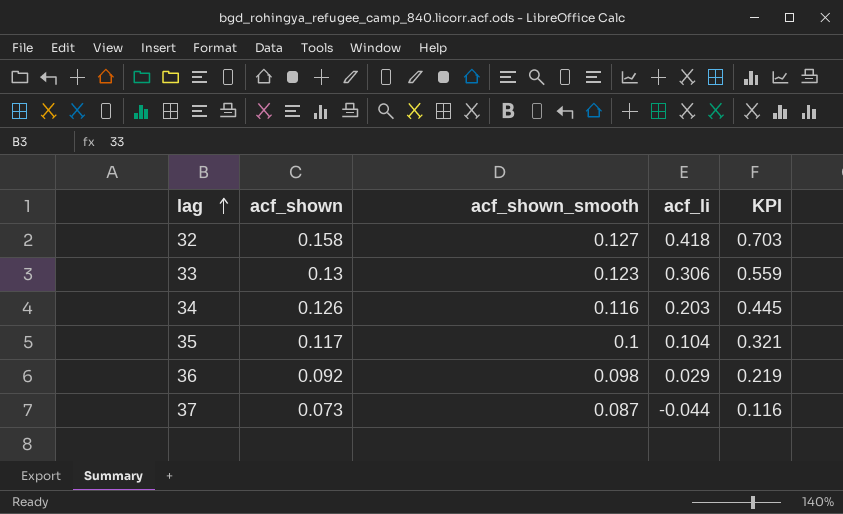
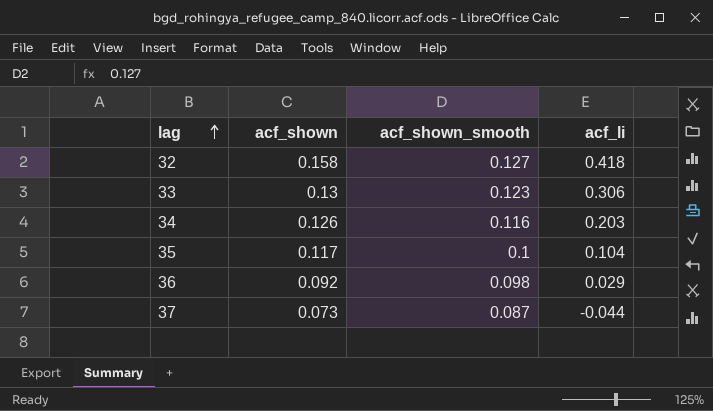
column KPI | formula: [acf_shown] + [acf_shown_smooth] + [acf_li] -> none

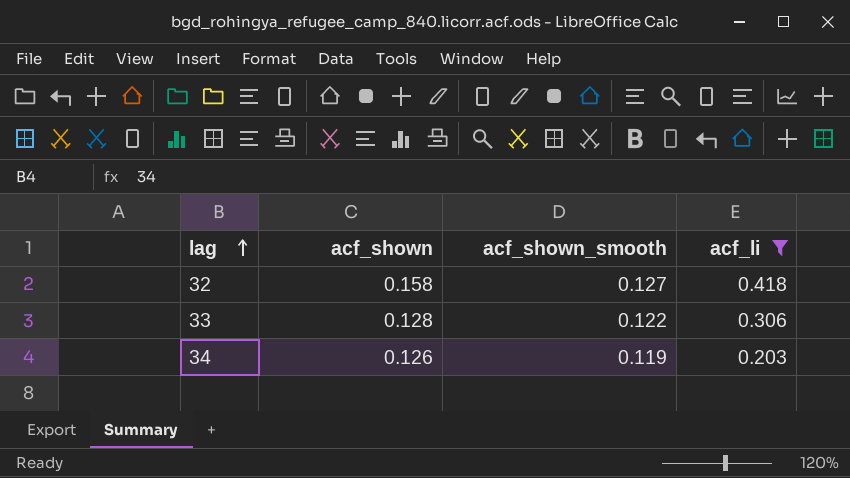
filter: none -> acf_li >= 0.203
33 | acf_shown: 0.13 -> 0.128
33 | acf_shown_smooth: 0.123 -> 0.122
34 | acf_shown_smooth: 0.116 -> 0.119

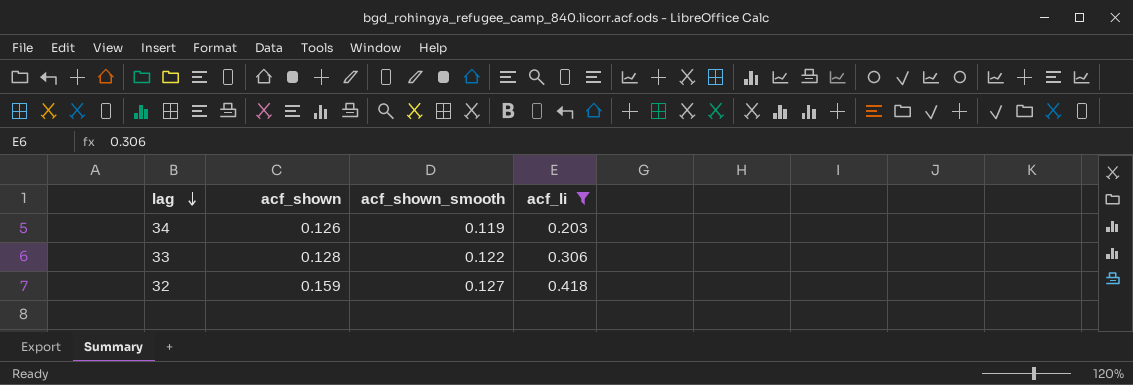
row order: lag ascending -> lag descending
32 | acf_shown: 0.158 -> 0.159

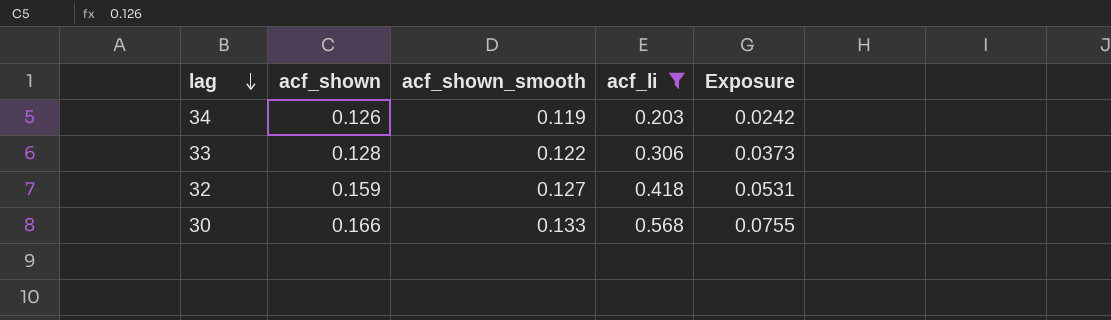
column Exposure | formula: none -> [acf_shown_smooth] * [acf_li]
row 30: none -> 0.166 | 0.133 | 0.568 | 0.0755

